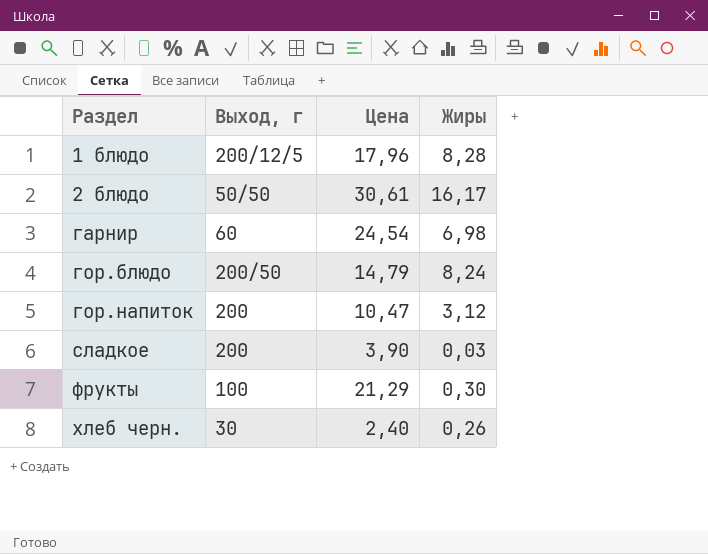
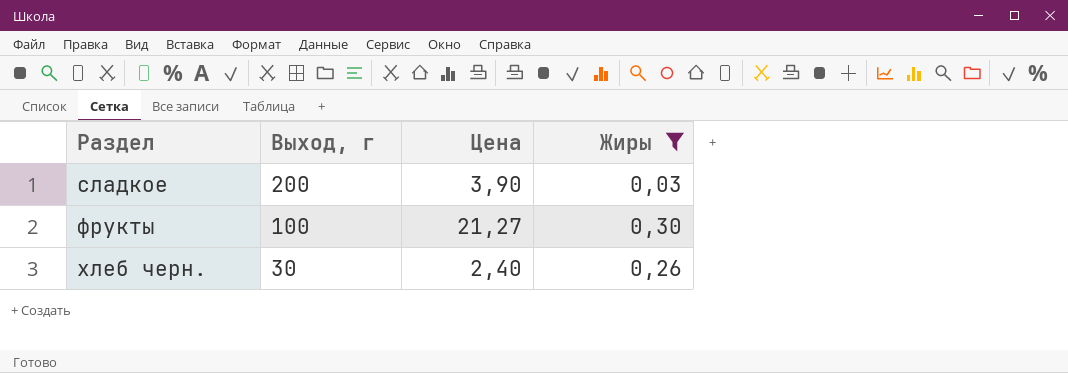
filter: none -> Жиры <= 0,30
фрукты | Цена: 21,29 -> 21,27

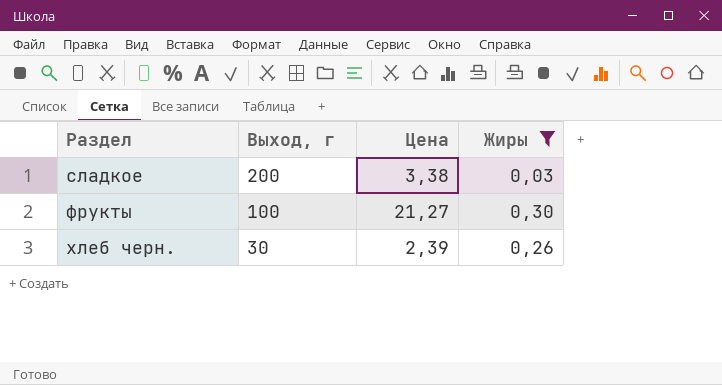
сладкое | Цена: 3,90 -> 3,38
хлеб черн. | Цена: 2,40 -> 2,39

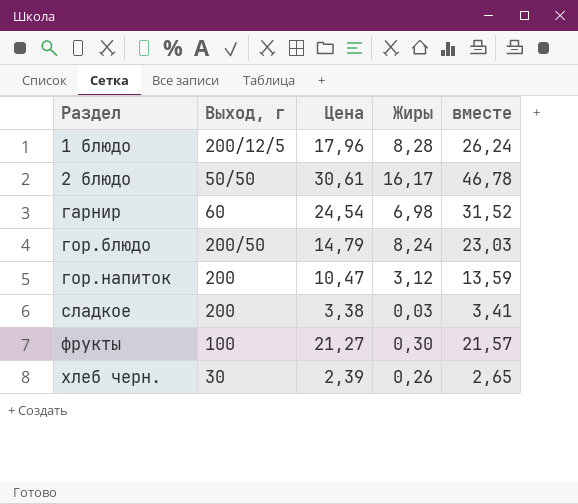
filter: Жиры <= 0,30 -> none
column вместе | formula: none -> [Цена] + [Жиры]

